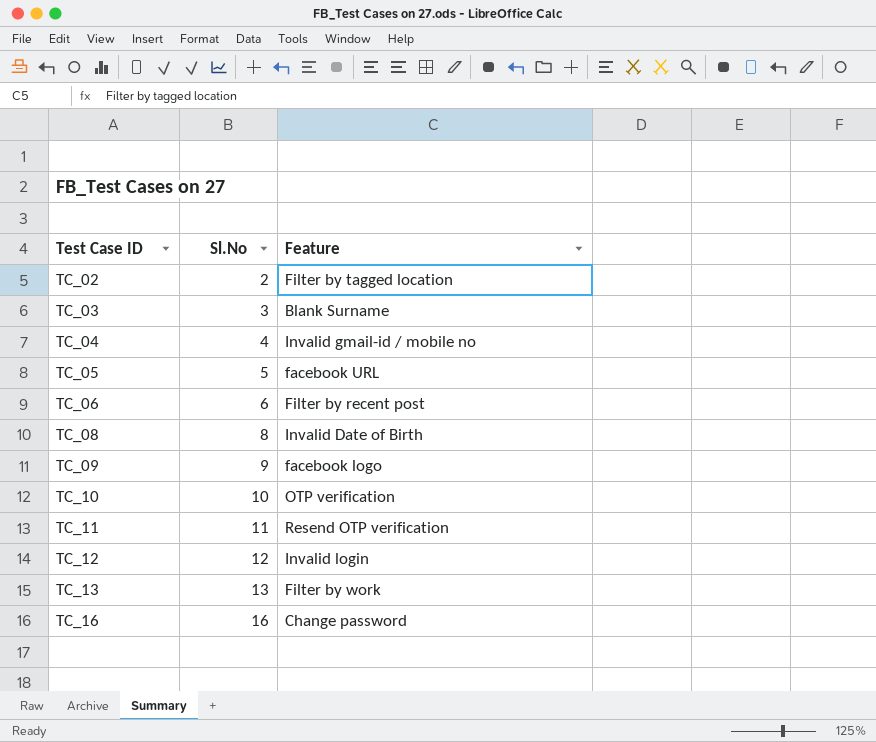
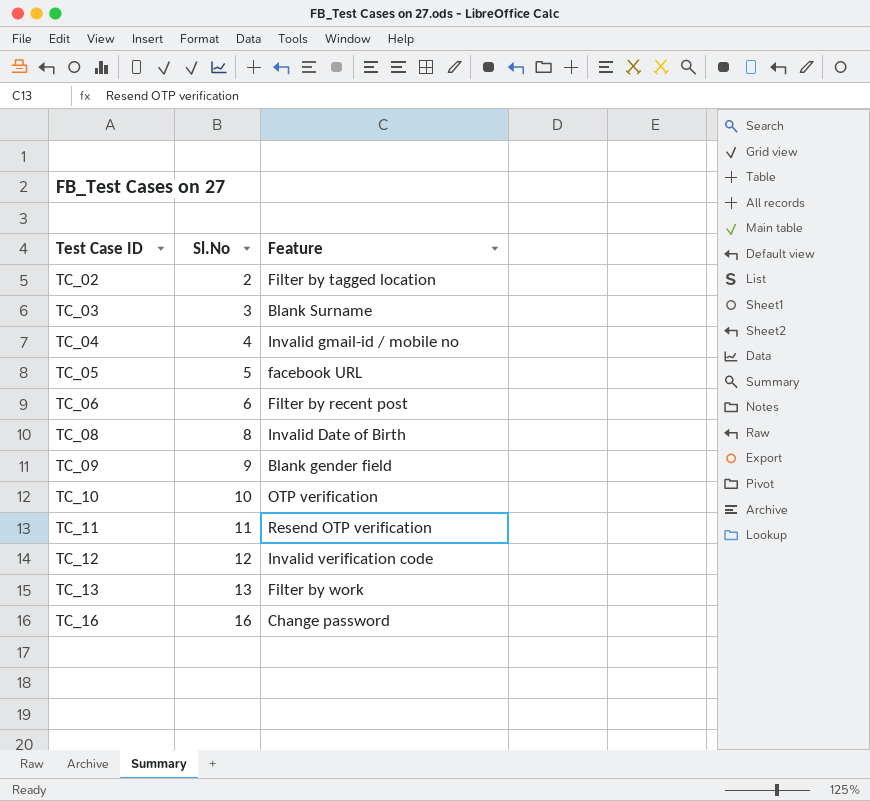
TC_09 | Feature: facebook logo -> Blank gender field
TC_12 | Feature: Invalid login -> Invalid verification code

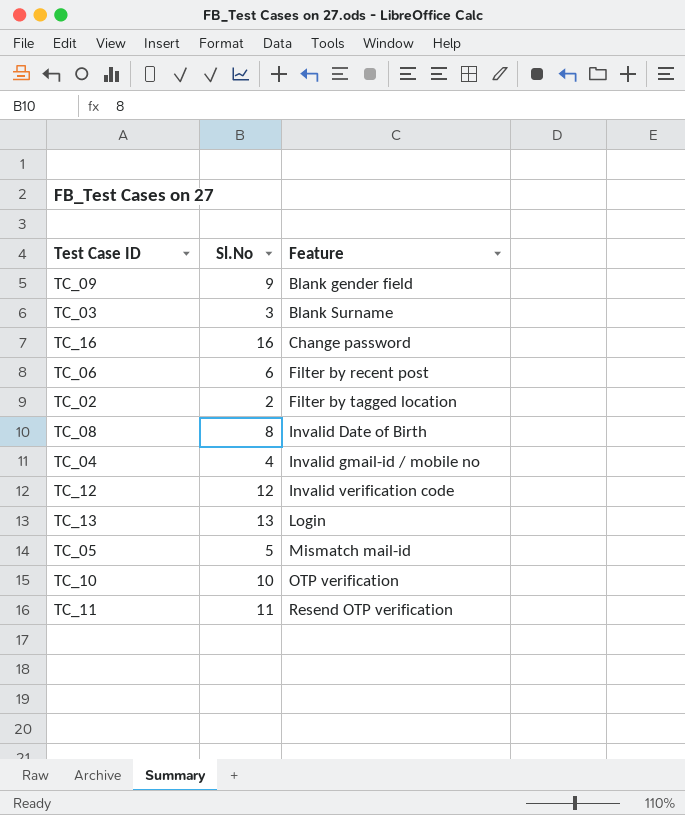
row order: Test Case ID ascending -> Feature ascending
TC_13 | Feature: Filter by work -> Login
TC_05 | Feature: facebook URL -> Mismatch mail-id

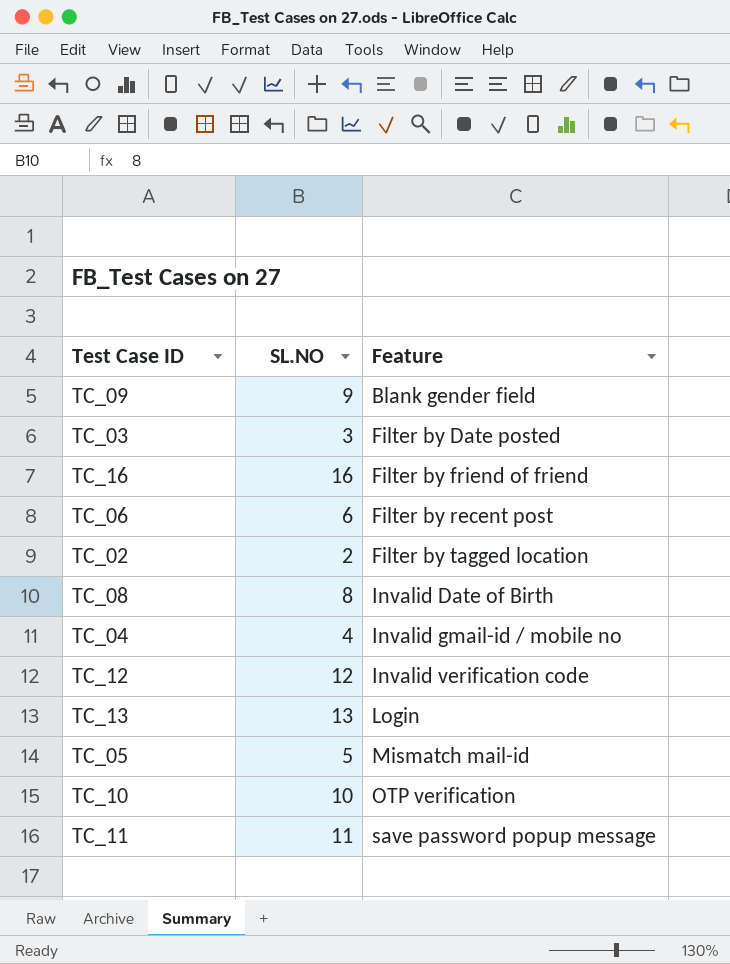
column name: Sl.No -> SL.NO
TC_03 | Feature: Blank Surname -> Filter by Date posted
TC_16 | Feature: Change password -> Filter by friend of friend
TC_11 | Feature: Resend OTP verification -> save password popup message

